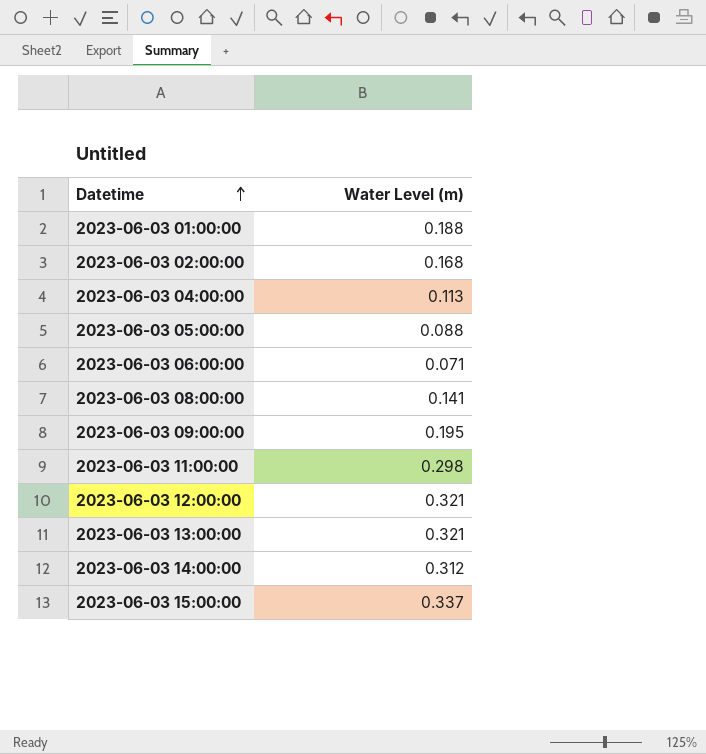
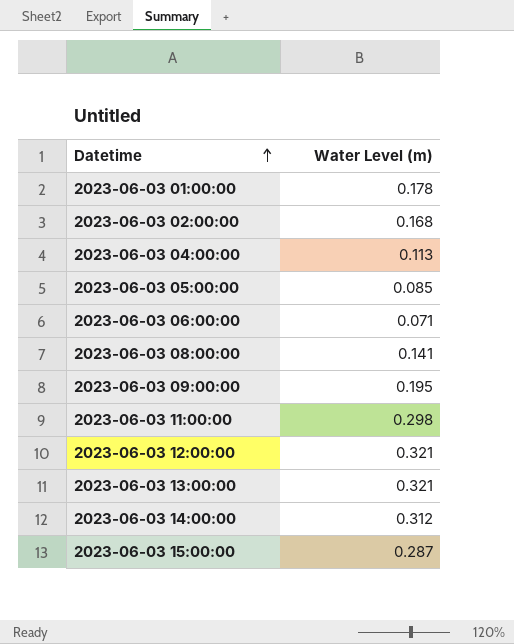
2023-06-03 01:00:00 | Water Level (m): 0.188 -> 0.178
2023-06-03 05:00:00 | Water Level (m): 0.088 -> 0.085
2023-06-03 15:00:00 | Water Level (m): 0.337 -> 0.287

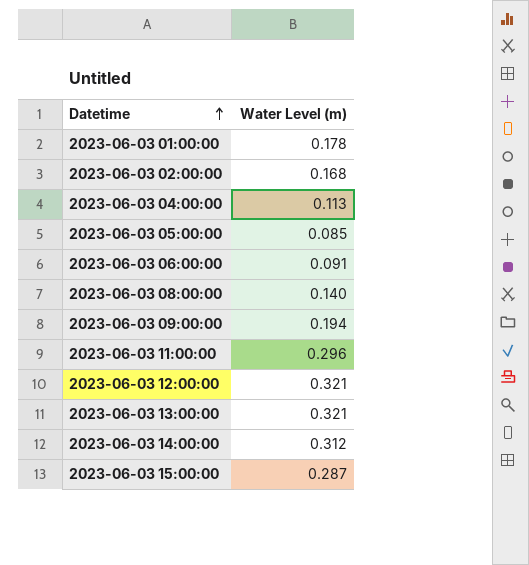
2023-06-03 06:00:00 | Water Level (m): 0.071 -> 0.091
2023-06-03 08:00:00 | Water Level (m): 0.141 -> 0.140
2023-06-03 09:00:00 | Water Level (m): 0.195 -> 0.194
2023-06-03 11:00:00 | Water Level (m): 0.298 -> 0.296

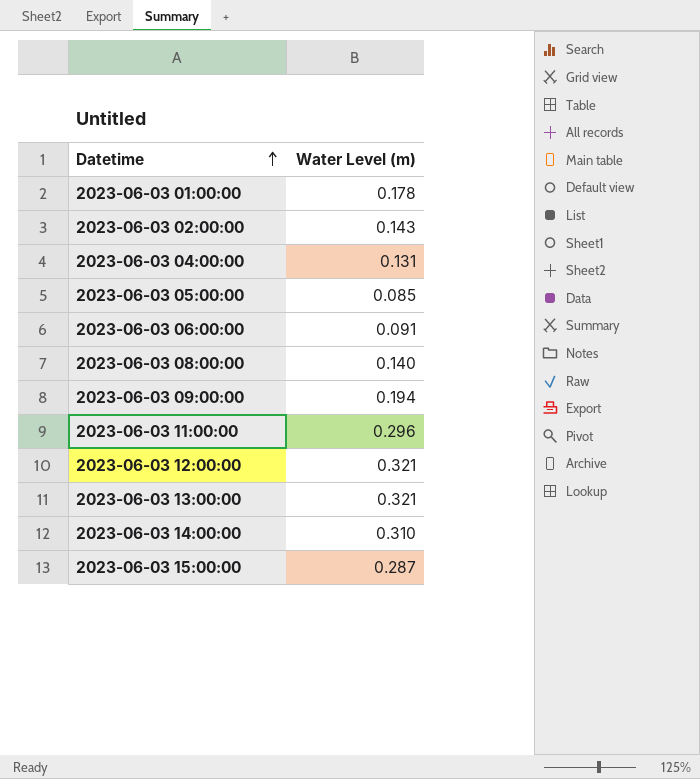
2023-06-03 02:00:00 | Water Level (m): 0.168 -> 0.143
2023-06-03 04:00:00 | Water Level (m): 0.113 -> 0.131
2023-06-03 14:00:00 | Water Level (m): 0.312 -> 0.310

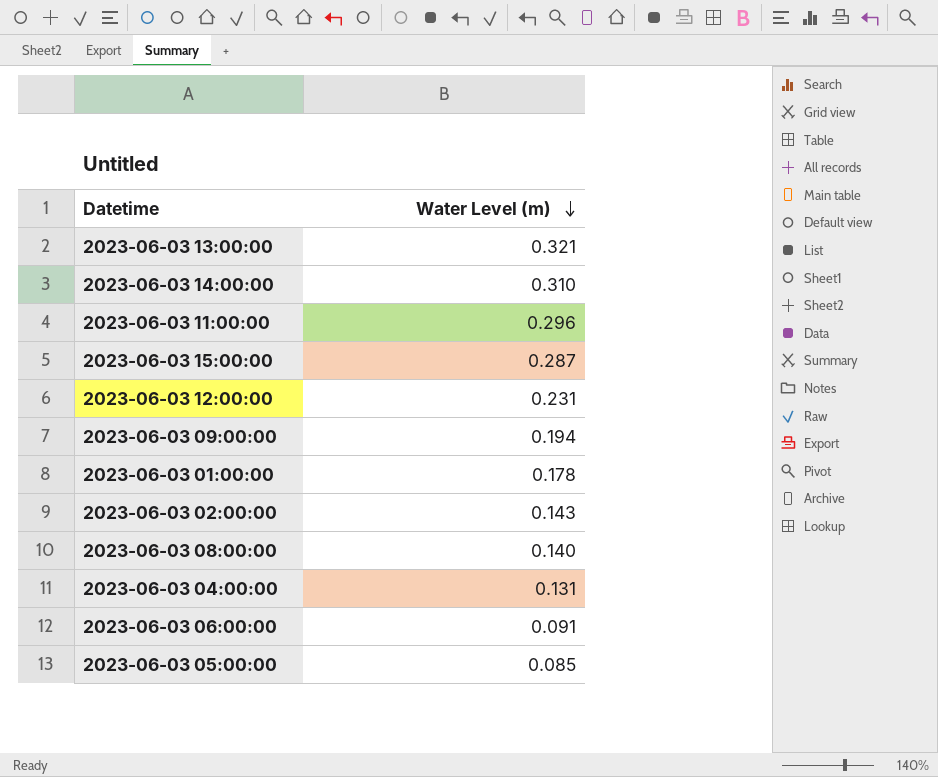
row order: Datetime ascending -> Water Level (m) descending
2023-06-03 12:00:00 | Water Level (m): 0.321 -> 0.231

